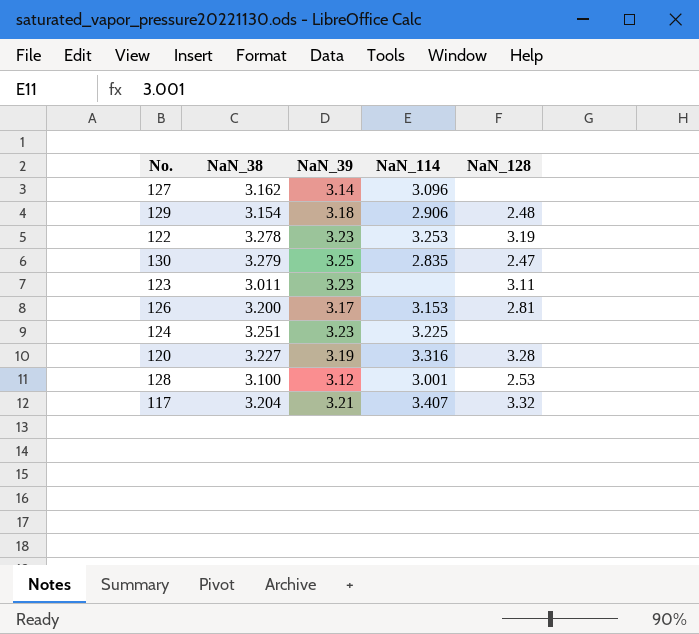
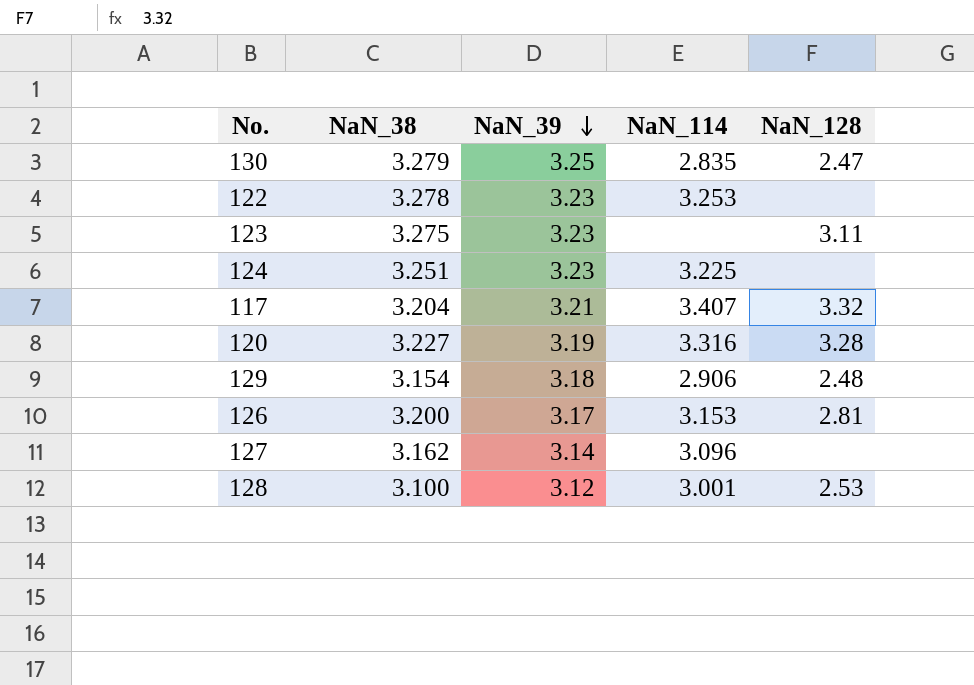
row order: none -> NaN_39 descending
122 | NaN_128: 3.19 -> none
123 | NaN_38: 3.011 -> 3.275

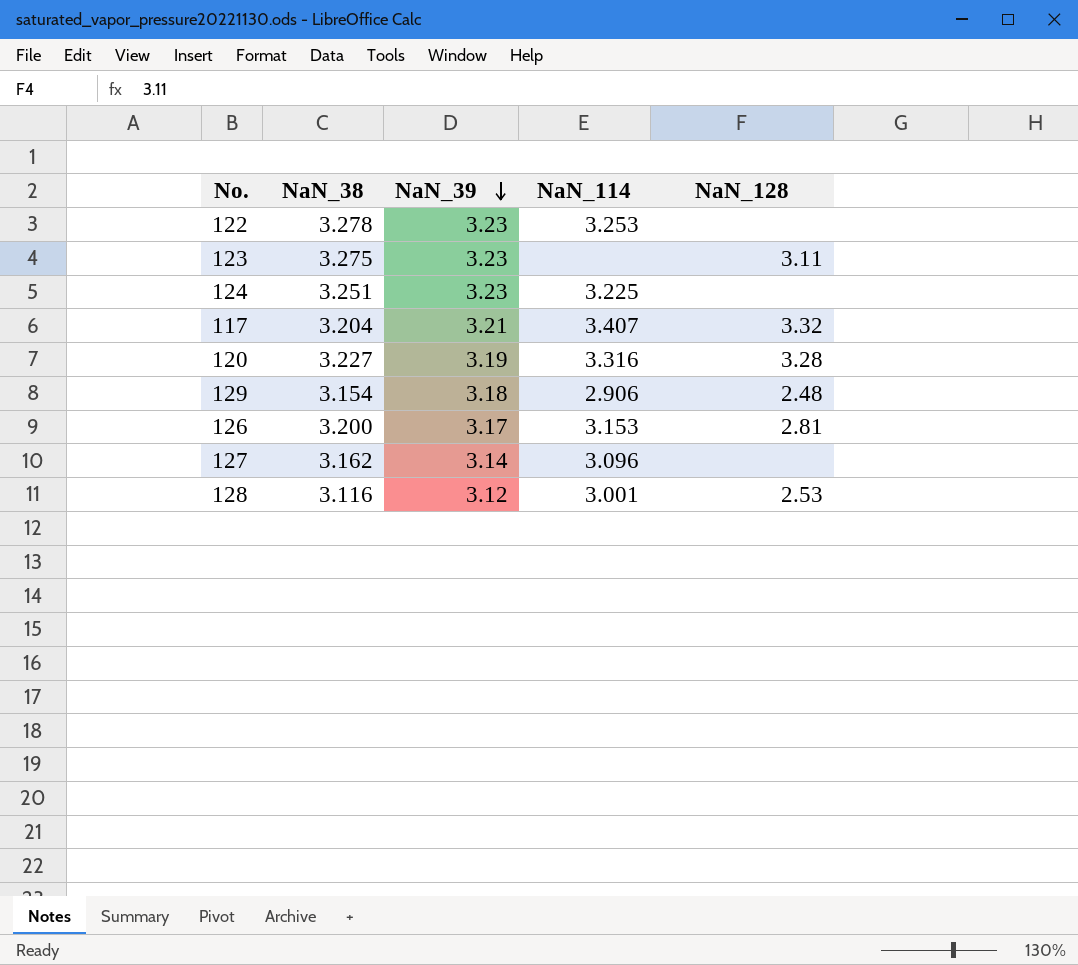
row 130: 3.279 | 3.25 | 2.835 | 2.47 -> none
128 | NaN_38: 3.100 -> 3.116

